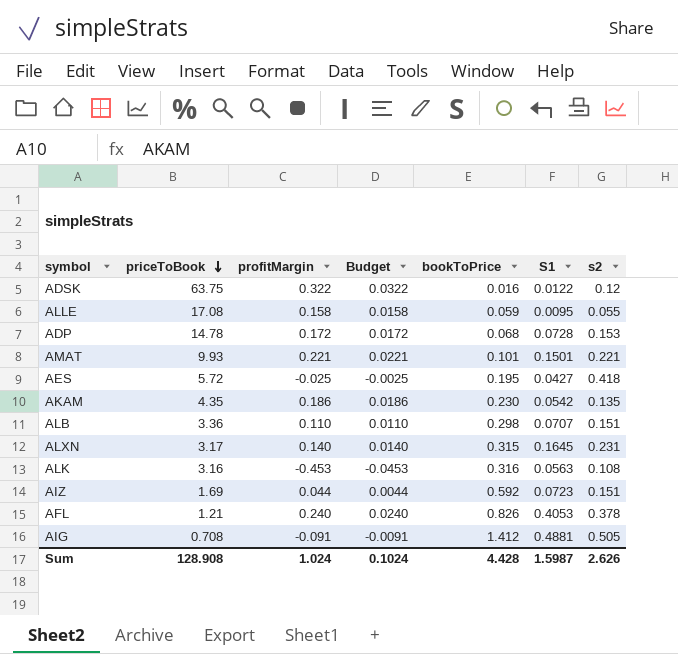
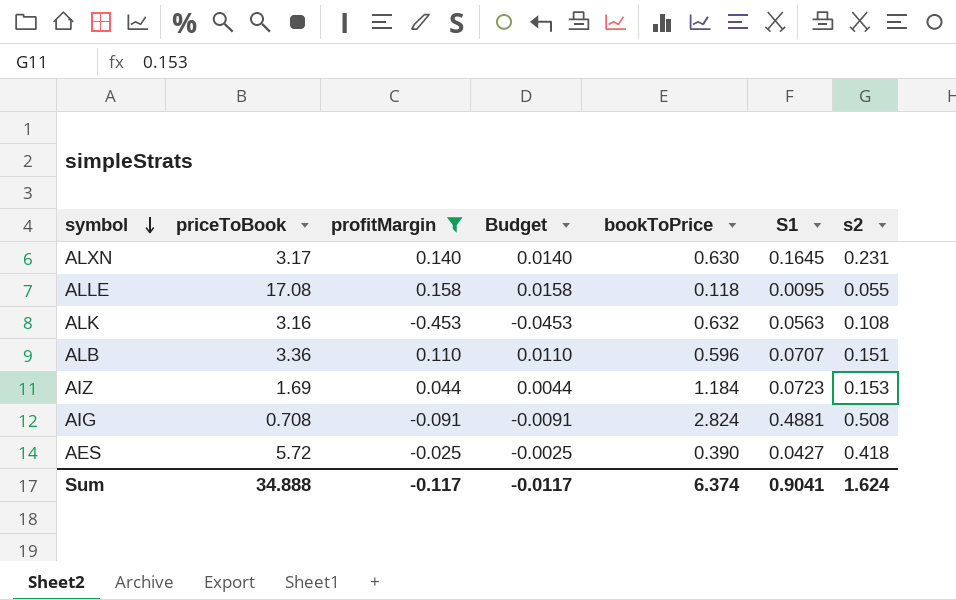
filter: none -> profitMargin <= 0.158
row order: priceToBook descending -> symbol descending
ALXN | bookToPrice: 0.315 -> 0.630
ALLE | bookToPrice: 0.059 -> 0.118
ALK | bookToPrice: 0.316 -> 0.632
ALB | bookToPrice: 0.298 -> 0.596
AIZ | bookToPrice: 0.592 -> 1.184
AIZ | s2: 0.151 -> 0.153
AIG | bookToPrice: 1.412 -> 2.824
AIG | s2: 0.505 -> 0.508
AES | bookToPrice: 0.195 -> 0.390
Sum | priceToBook: 128.908 -> 34.888
Sum | profitMargin: 1.024 -> -0.117
Sum | Budget: 0.1024 -> -0.0117
Sum | bookToPrice: 4.428 -> 6.374
Sum | S1: 1.5987 -> 0.9041
Sum | s2: 2.626 -> 1.624

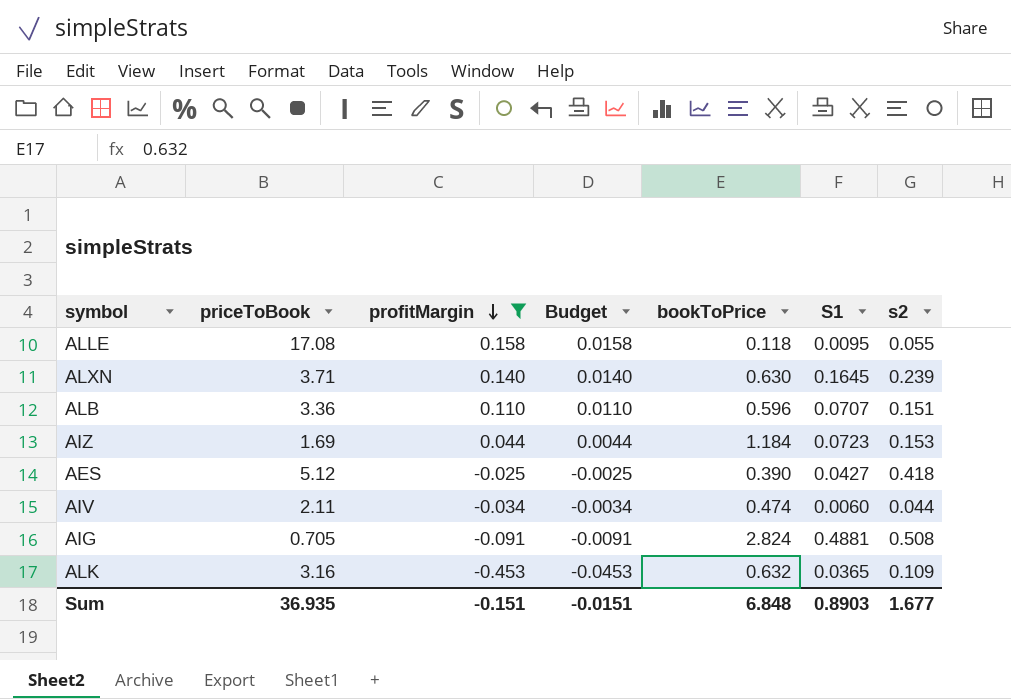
row order: symbol descending -> profitMargin descending
ALXN | priceToBook: 3.17 -> 3.71
ALXN | s2: 0.231 -> 0.239
AES | priceToBook: 5.72 -> 5.12
row AIV: none -> 2.11 | -0.034 | -0.0034 | 0.474 | 0.0060 | 0.044
AIG | priceToBook: 0.708 -> 0.705
ALK | S1: 0.0563 -> 0.0365
ALK | s2: 0.108 -> 0.109
Sum | priceToBook: 34.888 -> 36.935
Sum | profitMargin: -0.117 -> -0.151
Sum | Budget: -0.0117 -> -0.0151
Sum | bookToPrice: 6.374 -> 6.848
Sum | S1: 0.9041 -> 0.8903
Sum | s2: 1.624 -> 1.677

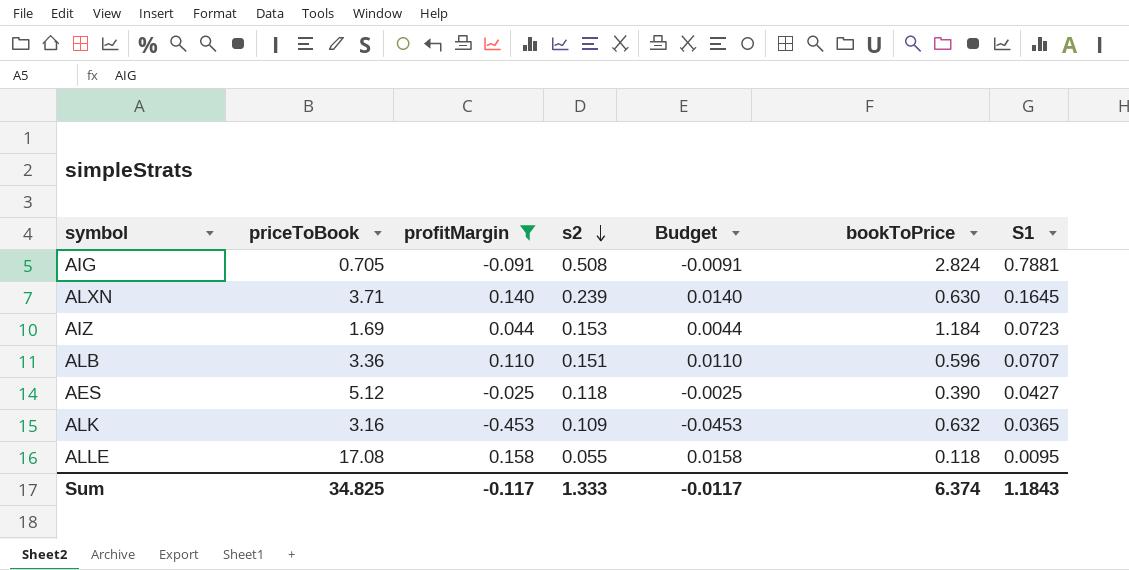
row order: profitMargin descending -> s2 descending
column s2 | position: 7 -> 4
row AIV: 2.11 | -0.034 | -0.0034 | 0.474 | 0.0060 | 0.044 -> none
AIG | S1: 0.4881 -> 0.7881
AES | s2: 0.418 -> 0.118
Sum | priceToBook: 36.935 -> 34.825
Sum | profitMargin: -0.151 -> -0.117
Sum | s2: 1.677 -> 1.333
Sum | Budget: -0.0151 -> -0.0117
Sum | bookToPrice: 6.848 -> 6.374
Sum | S1: 0.8903 -> 1.1843

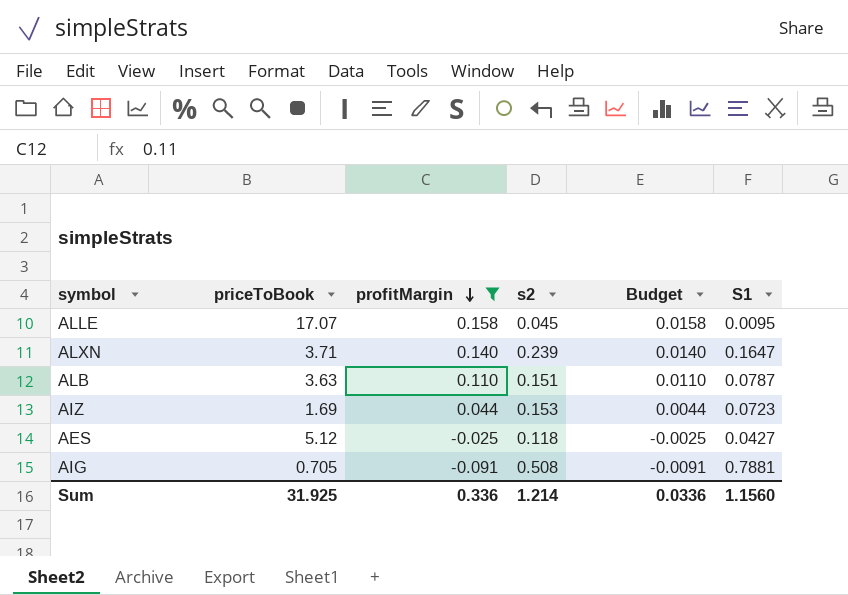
row order: s2 descending -> profitMargin descending
column bookToPrice | position: 6 -> none
row ALK: 3.16 | -0.453 | 0.109 | -0.0453 | 0.632 | 0.0365 -> none
ALLE | priceToBook: 17.08 -> 17.07
ALLE | s2: 0.055 -> 0.045
ALXN | S1: 0.1645 -> 0.1647
ALB | priceToBook: 3.36 -> 3.63
ALB | S1: 0.0707 -> 0.0787
Sum | priceToBook: 34.825 -> 31.925
Sum | profitMargin: -0.117 -> 0.336
Sum | s2: 1.333 -> 1.214
Sum | Budget: -0.0117 -> 0.0336
Sum | S1: 1.1843 -> 1.1560

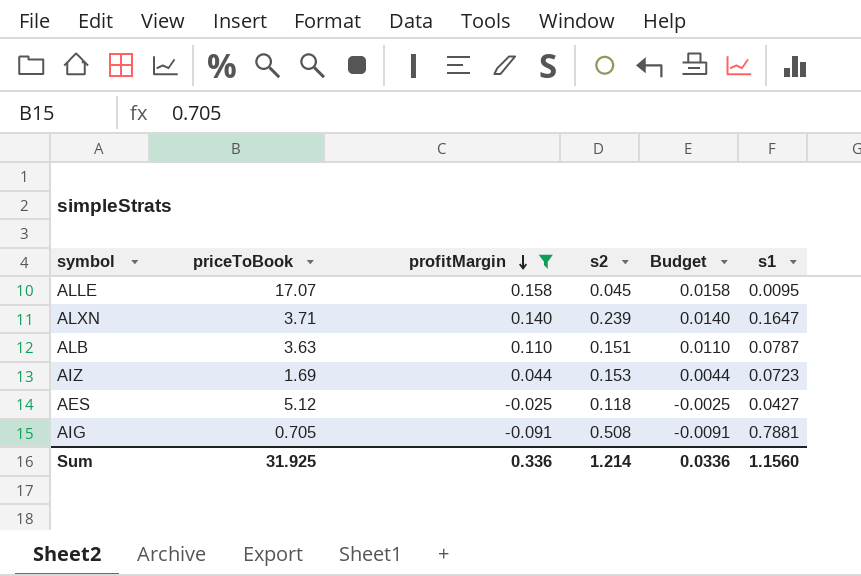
column name: S1 -> s1

